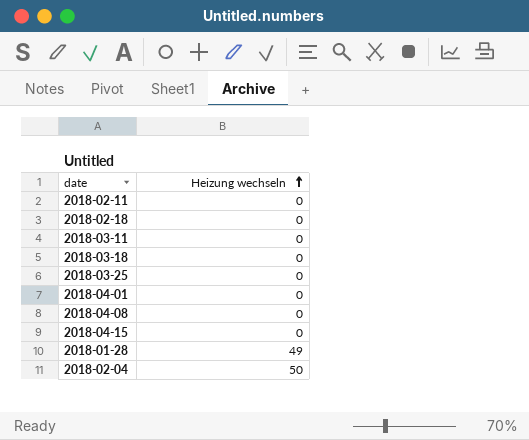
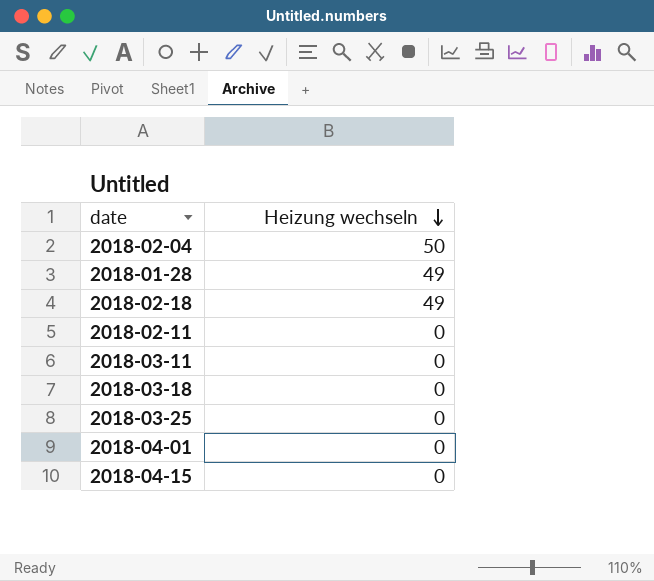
row order: Heizung wechseln ascending -> Heizung wechseln descending
row 2018-04-08: 0 -> none
2018-02-18 | Heizung wechseln: 0 -> 49

